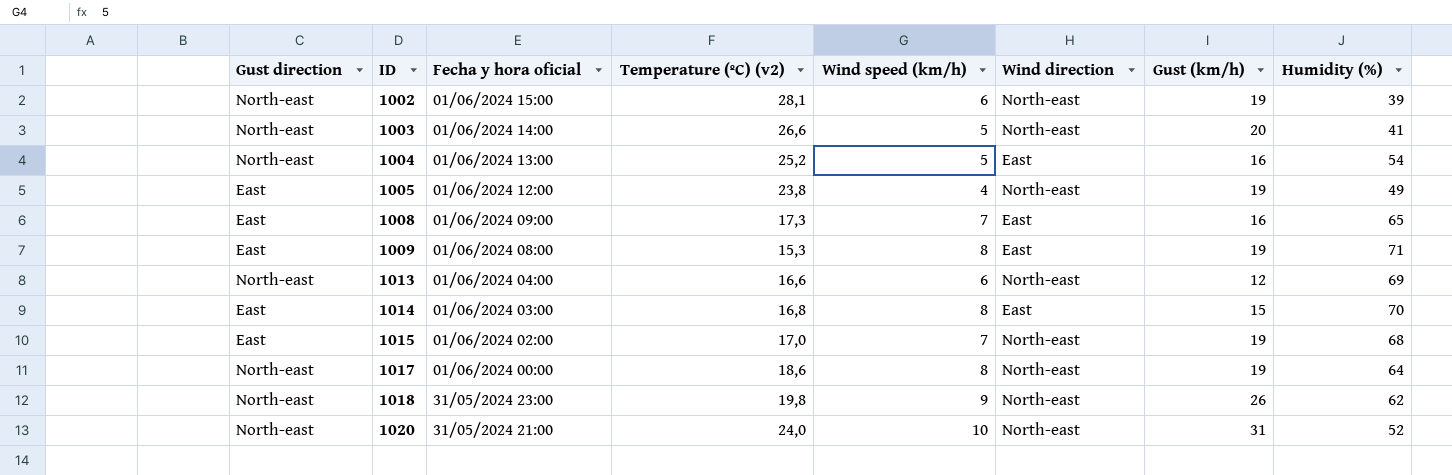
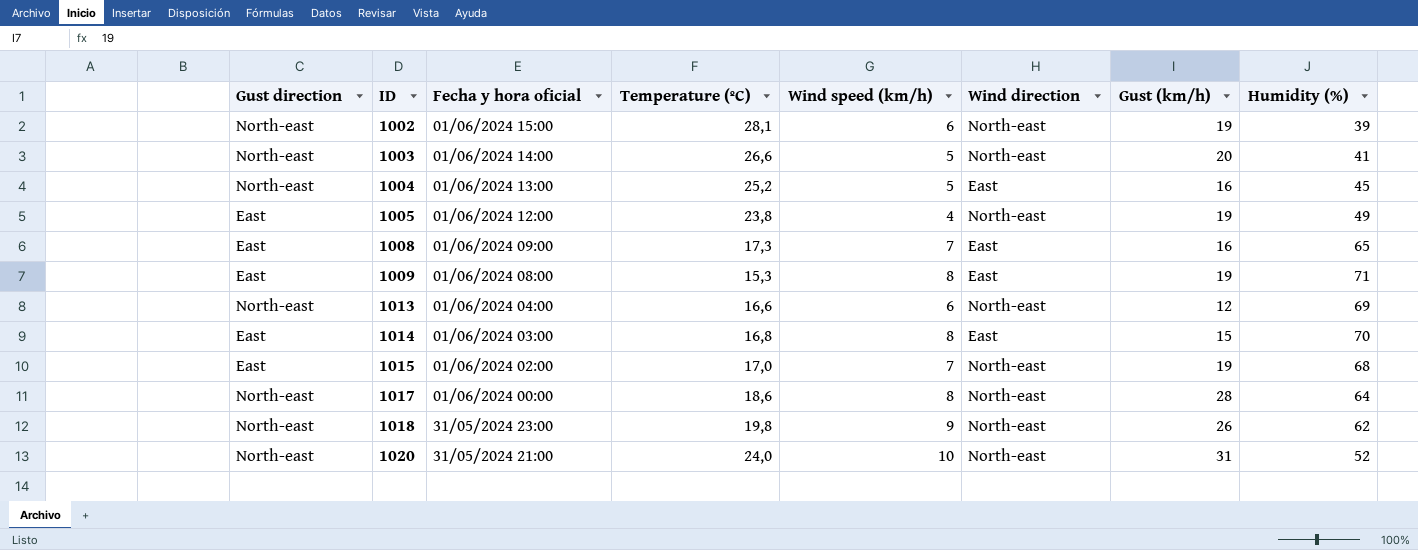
column name: Temperature (ºC) (v2) -> Temperature (ºC)
1004 | Humidity (%): 54 -> 45
1017 | Gust (km/h): 19 -> 28

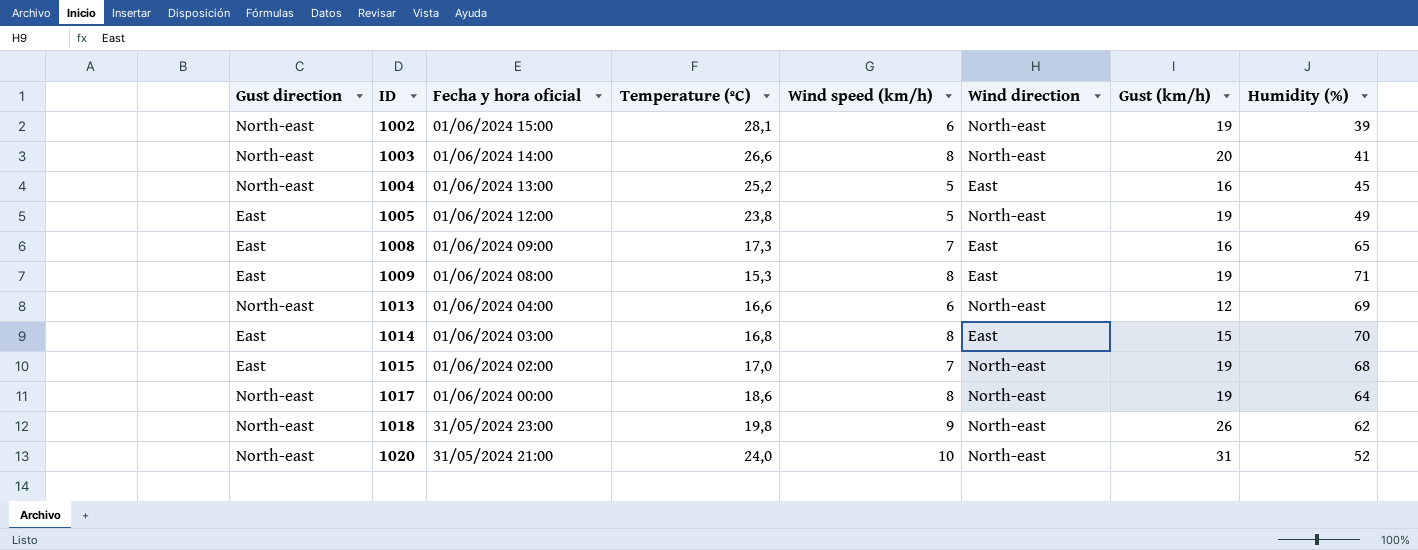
1003 | Wind speed (km/h): 5 -> 8
1005 | Wind speed (km/h): 4 -> 5
1017 | Gust (km/h): 28 -> 19

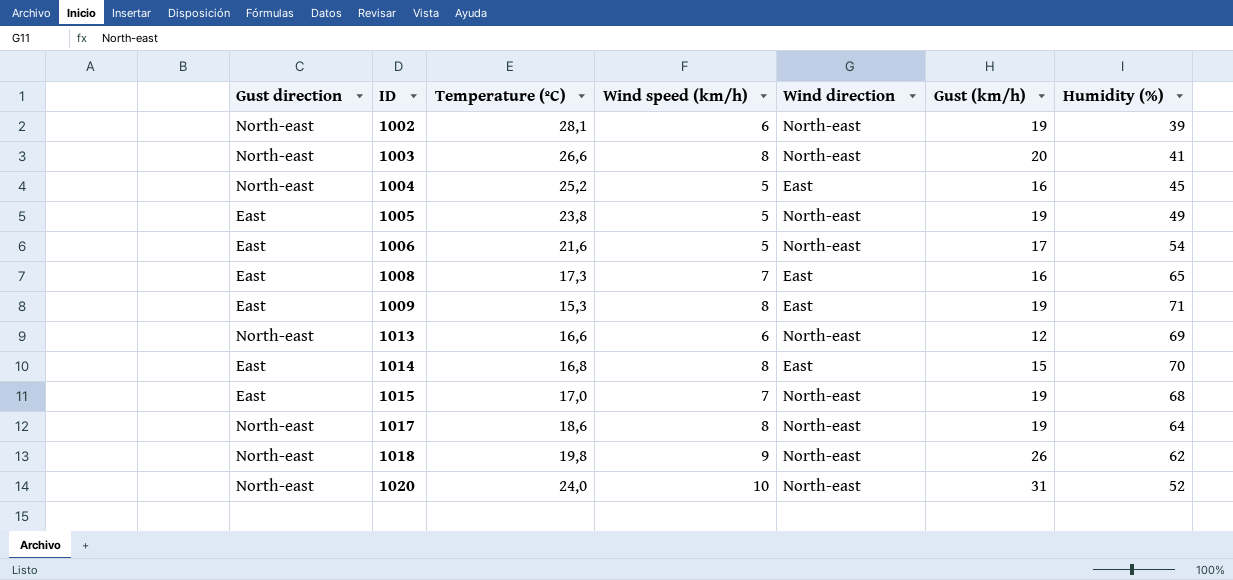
column Fecha y hora oficial | position: 3 -> none
row 1006: none -> East | 21,6 | 5 | North-east | 17 | 54

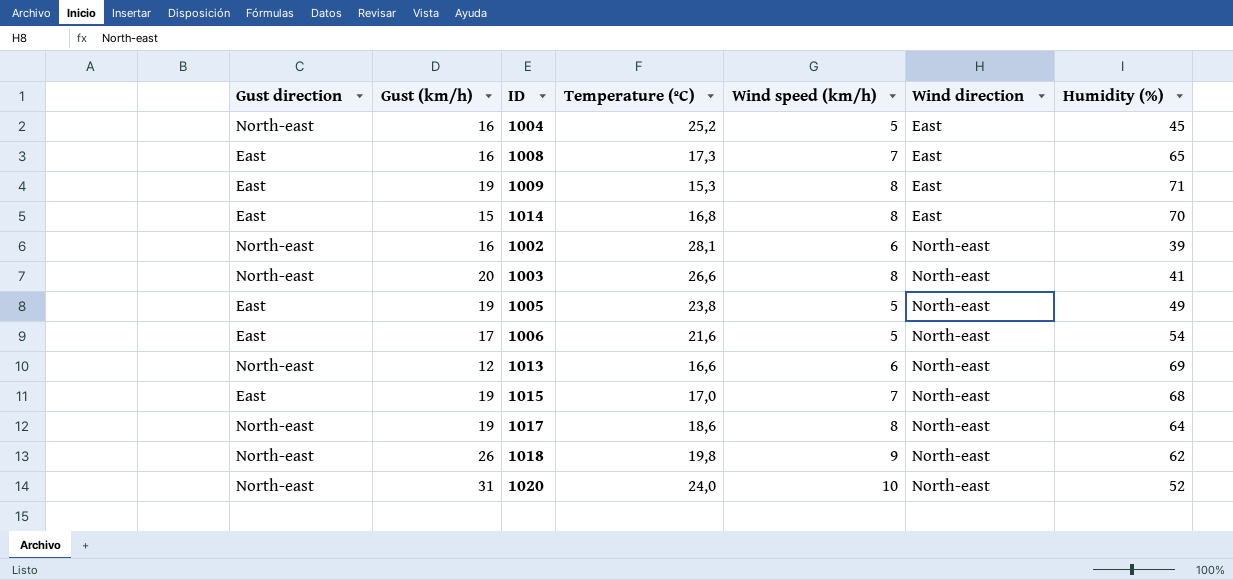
row order: ID ascending -> Wind direction ascending
column Gust (km/h) | position: 6 -> 2
1002 | Gust (km/h): 19 -> 16

